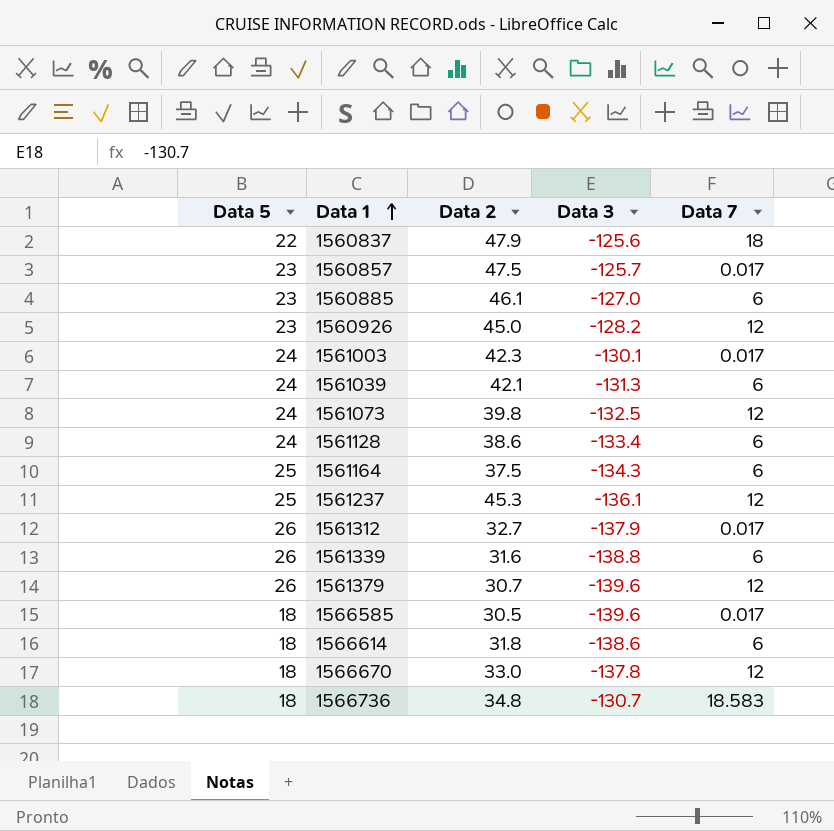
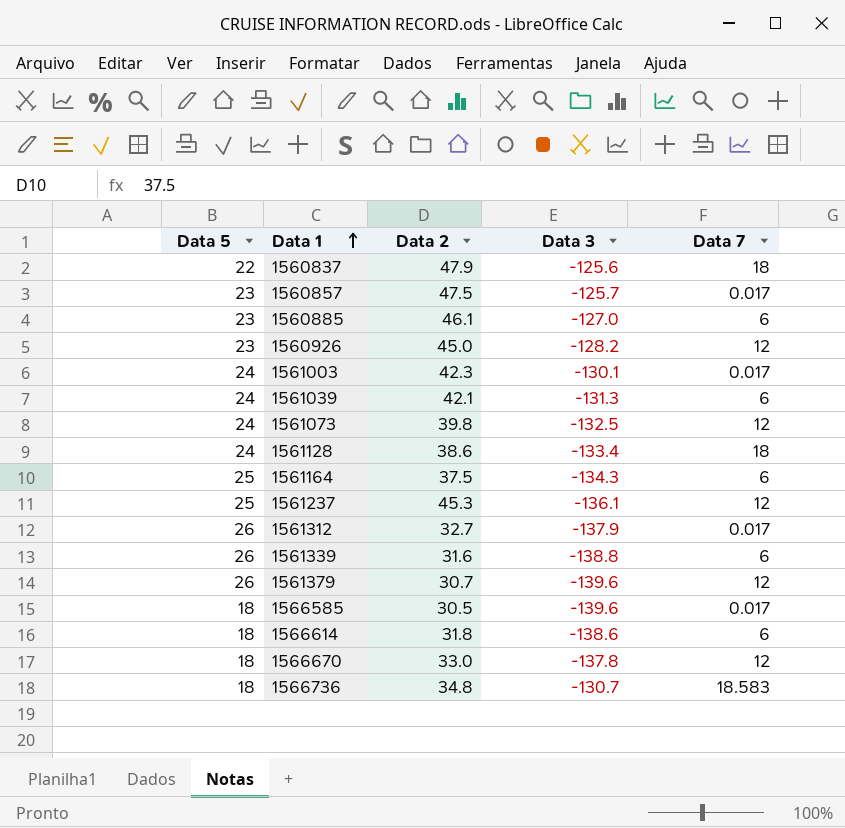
1561128 | Data 7: 6 -> 18

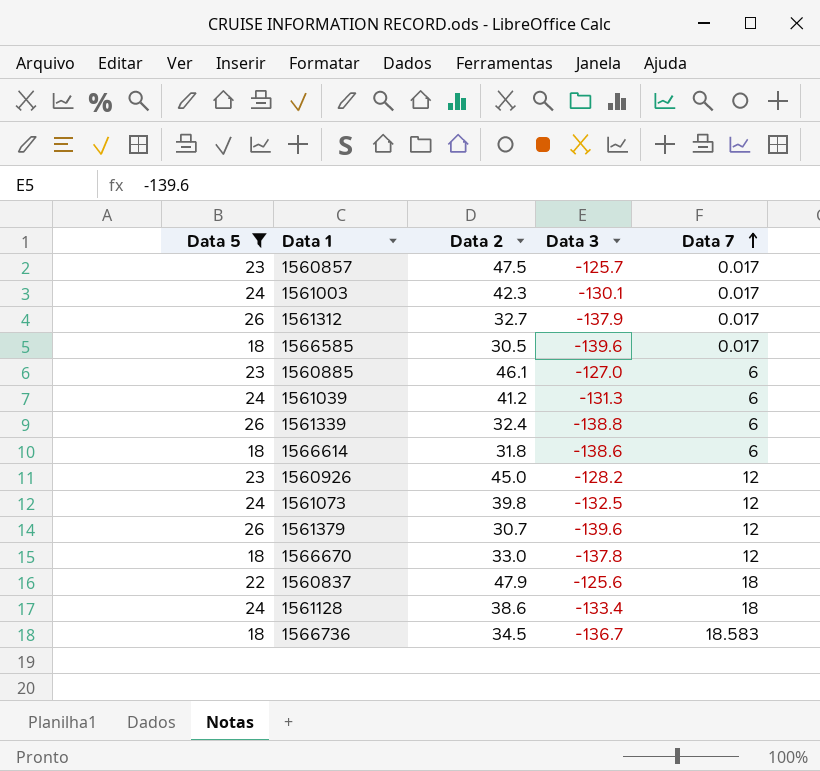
filter: none -> Data 5 != 25
row order: Data 1 ascending -> Data 7 ascending
1561039 | Data 2: 42.1 -> 41.2
1561339 | Data 2: 31.6 -> 32.4
1566736 | Data 2: 34.8 -> 34.5
1566736 | Data 3: -130.7 -> -136.7

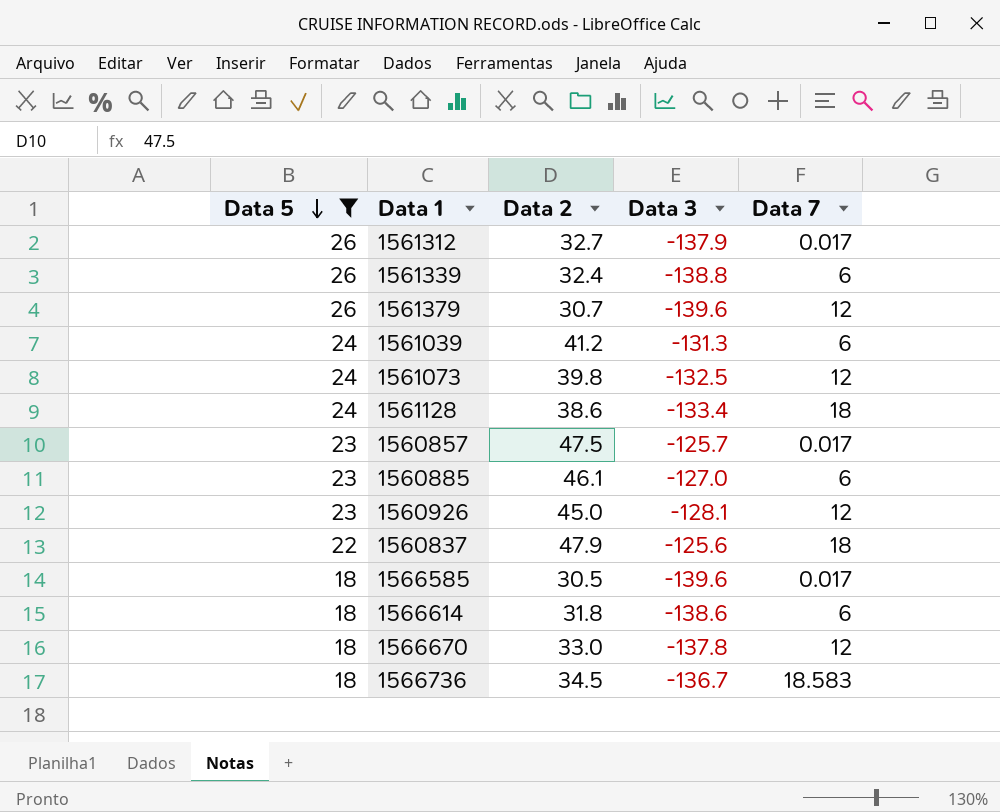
row order: Data 7 ascending -> Data 5 descending
row 1561003: 24 | 42.3 | -130.1 | 0.017 -> none
1560926 | Data 3: -128.2 -> -128.1

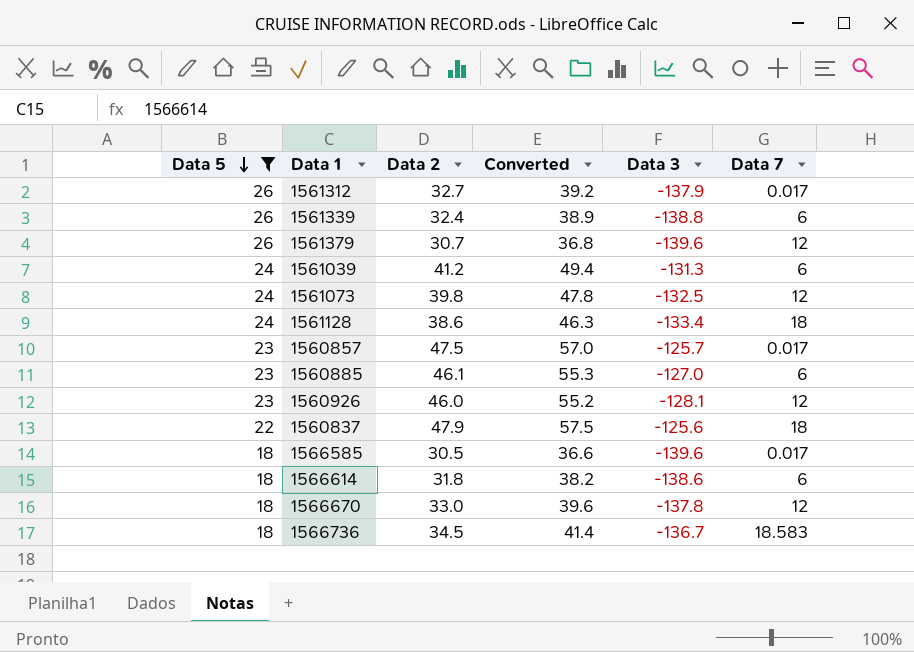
column Converted | formula: none -> [Data 2] * 1.2
1560926 | Data 2: 45.0 -> 46.0

